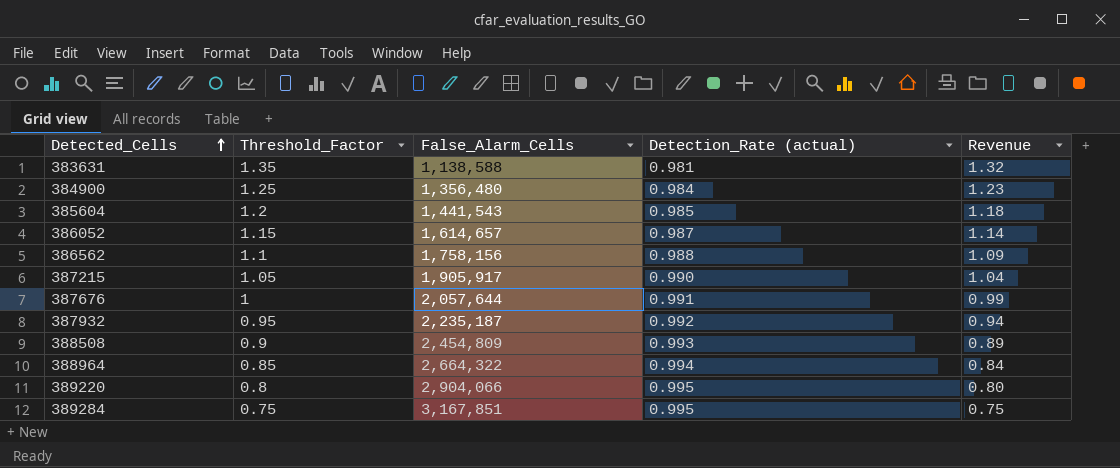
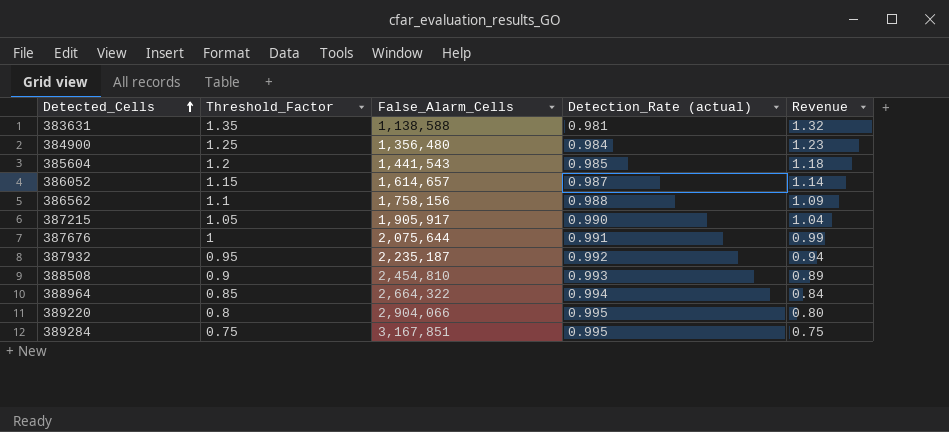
387676 | False_Alarm_Cells: 2,057,644 -> 2,075,644
388508 | False_Alarm_Cells: 2,454,809 -> 2,454,810

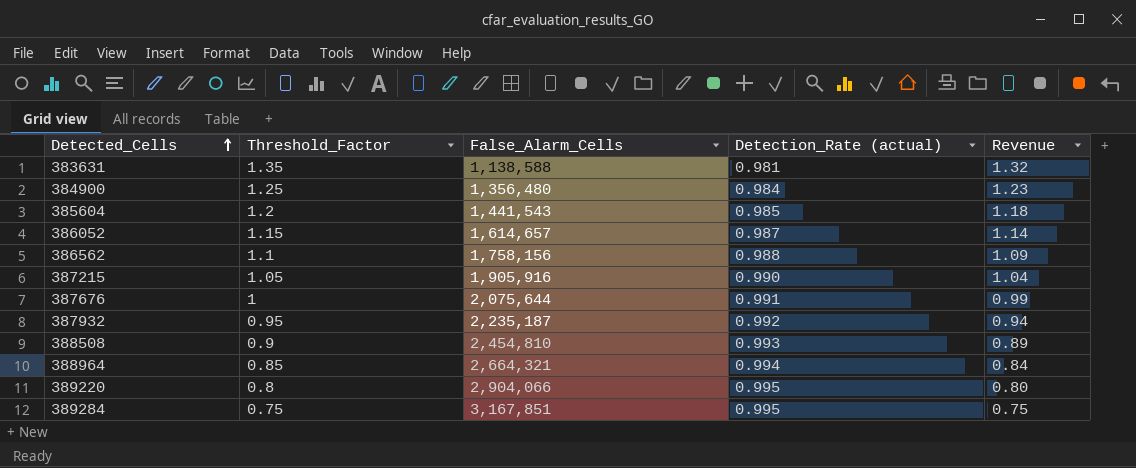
387215 | False_Alarm_Cells: 1,905,917 -> 1,905,916
388964 | False_Alarm_Cells: 2,664,322 -> 2,664,321

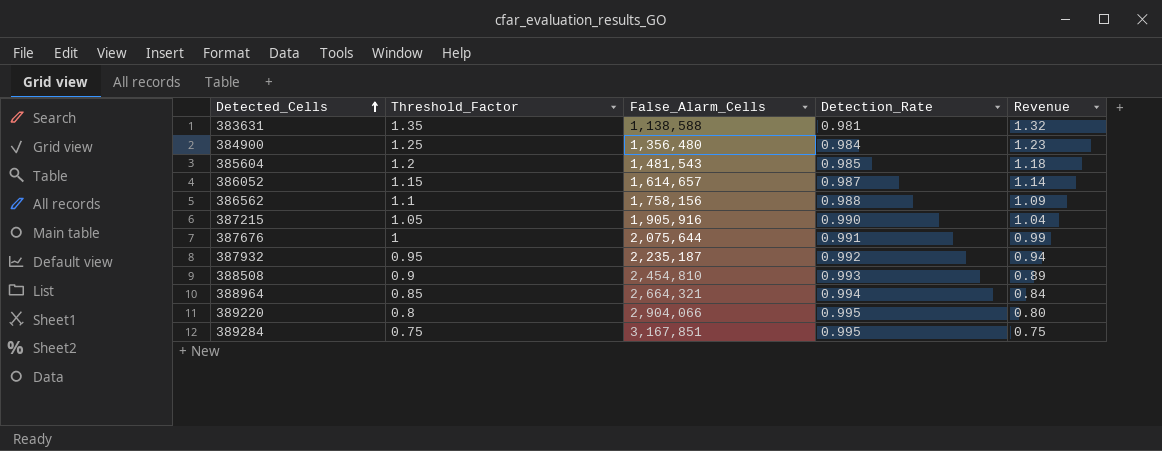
column name: Detection_Rate (actual) -> Detection_Rate
385604 | False_Alarm_Cells: 1,441,543 -> 1,481,543

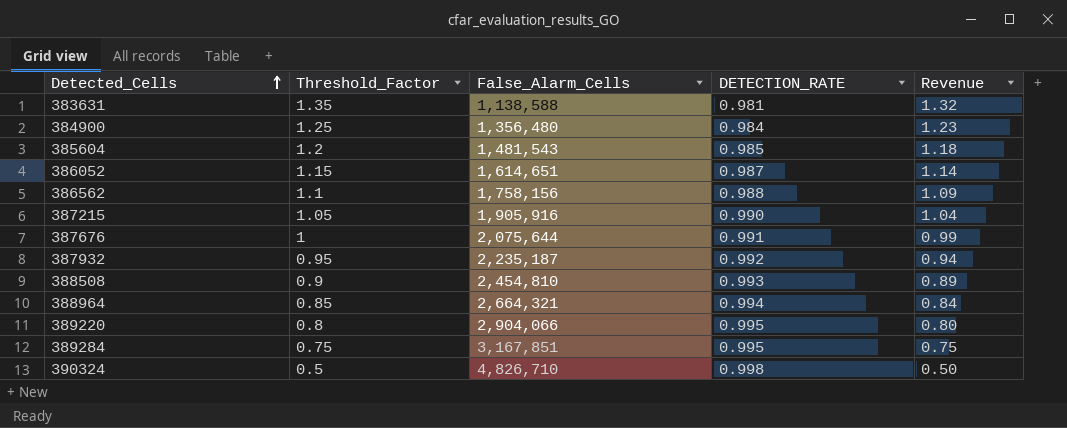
column name: Detection_Rate -> DETECTION_RATE
386052 | False_Alarm_Cells: 1,614,657 -> 1,614,651
row 390324: none -> 0.5 | 4,826,710 | 0.998 | 0.50

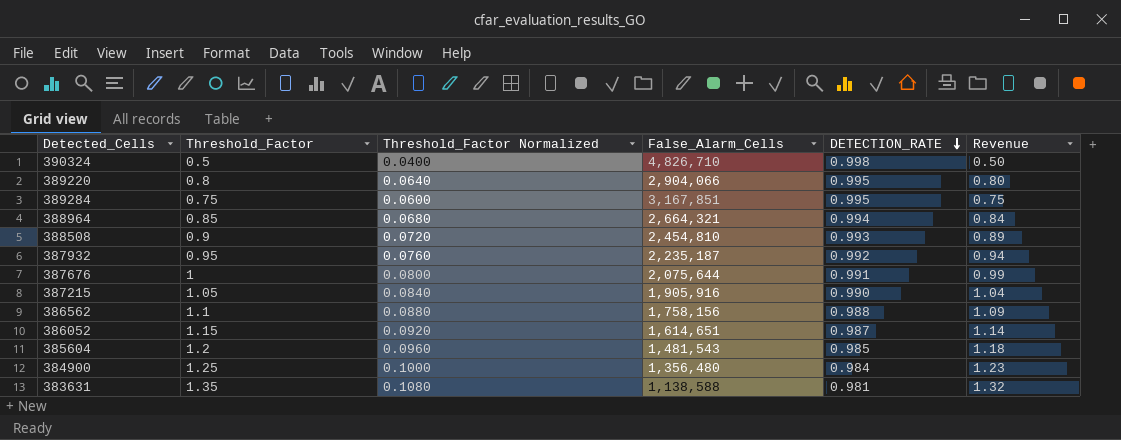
row order: Detected_Cells ascending -> DETECTION_RATE descending
column Threshold_Factor Normalized | formula: none -> [Threshold_Factor] * 0.08

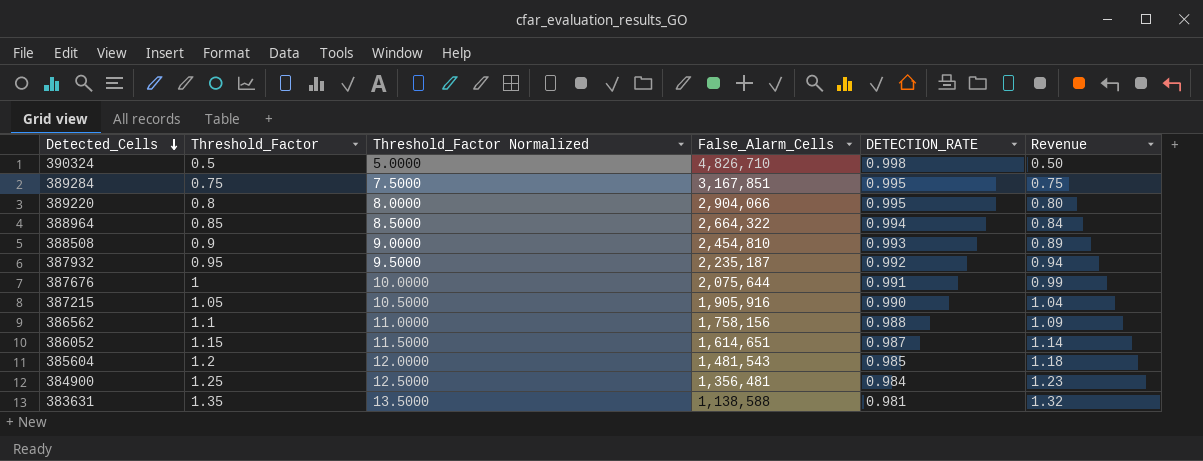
row order: DETECTION_RATE descending -> Detected_Cells descending
column Threshold_Factor Normalized | formula: [Threshold_Factor] * 0.08 -> [Threshold_Factor] * 10
388964 | False_Alarm_Cells: 2,664,321 -> 2,664,322
384900 | False_Alarm_Cells: 1,356,480 -> 1,356,481

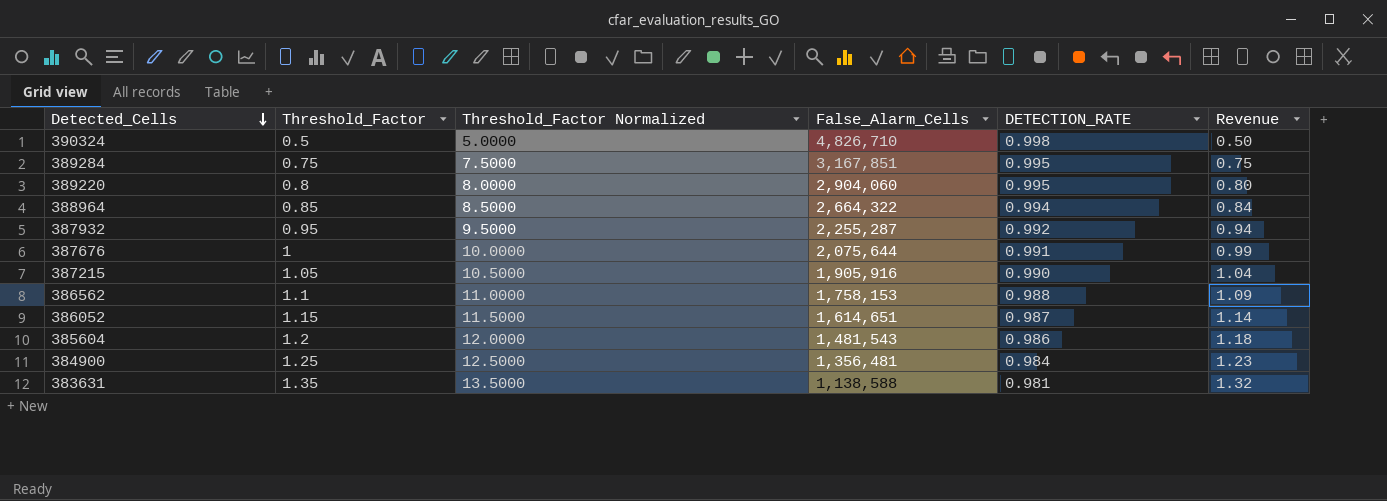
row 388508: 0.9 | 9.0000 | 2,454,810 | 0.993 | 0.89 -> none
389220 | False_Alarm_Cells: 2,904,066 -> 2,904,060
387932 | False_Alarm_Cells: 2,235,187 -> 2,255,287
386562 | False_Alarm_Cells: 1,758,156 -> 1,758,153
385604 | DETECTION_RATE: 0.985 -> 0.986

